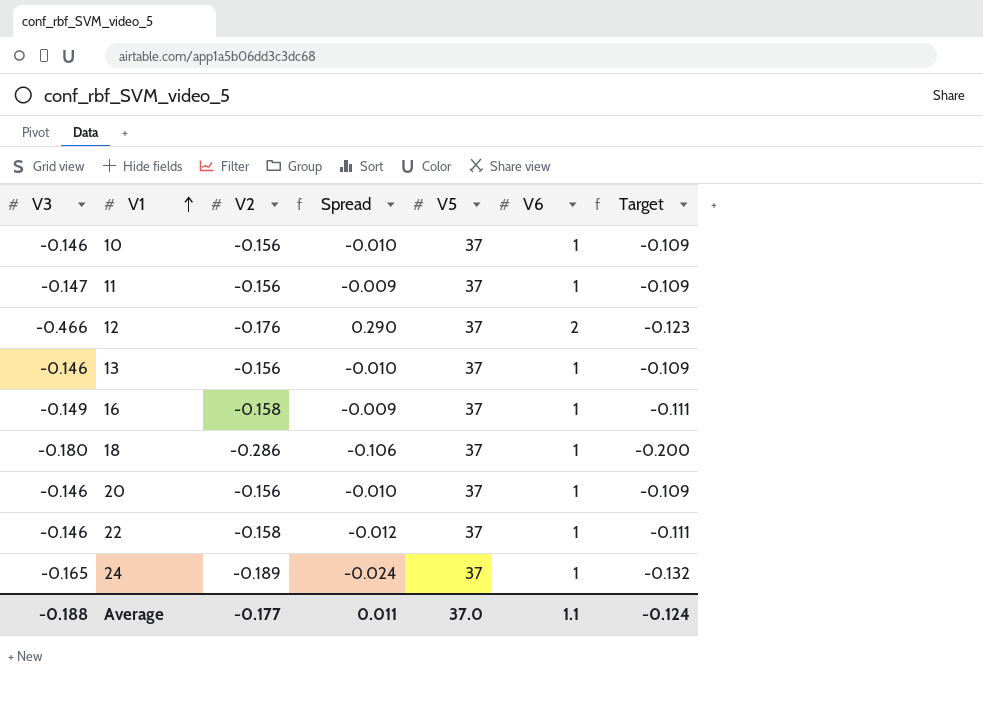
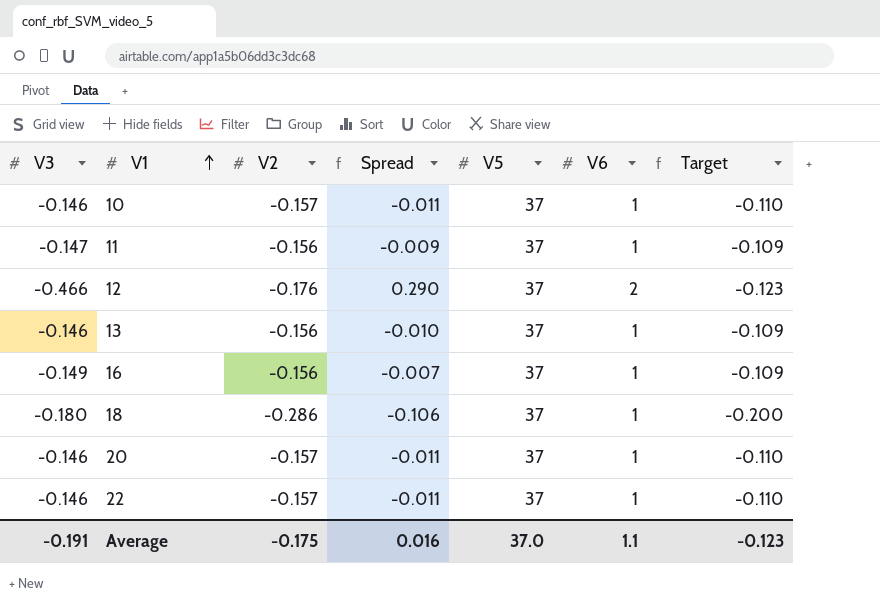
row 24: -0.165 | -0.189 | -0.024 | 37 | 1 | -0.132 -> none
10 | V2: -0.156 -> -0.157
10 | Spread: -0.010 -> -0.011
10 | Target: -0.109 -> -0.110
16 | V2: -0.158 -> -0.156
16 | Spread: -0.009 -> -0.007
16 | Target: -0.111 -> -0.109
20 | V2: -0.156 -> -0.157
20 | Spread: -0.010 -> -0.011
20 | Target: -0.109 -> -0.110
22 | V2: -0.158 -> -0.157
22 | Spread: -0.012 -> -0.011
22 | Target: -0.111 -> -0.110
Average | V3: -0.188 -> -0.191
Average | V2: -0.177 -> -0.175
Average | Spread: 0.011 -> 0.016
Average | Target: -0.124 -> -0.123

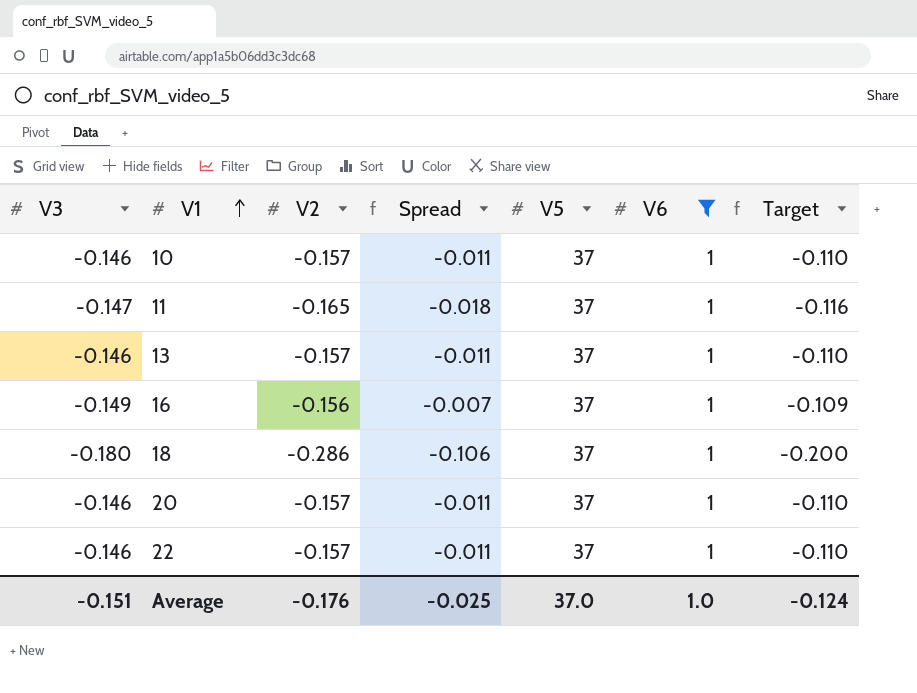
filter: none -> V6 = 1
11 | V2: -0.156 -> -0.165
11 | Spread: -0.009 -> -0.018
11 | Target: -0.109 -> -0.116
13 | V2: -0.156 -> -0.157
13 | Spread: -0.010 -> -0.011
13 | Target: -0.109 -> -0.110
Average | V3: -0.191 -> -0.151
Average | V2: -0.175 -> -0.176
Average | Spread: 0.016 -> -0.025
Average | V6: 1.1 -> 1.0
Average | Target: -0.123 -> -0.124

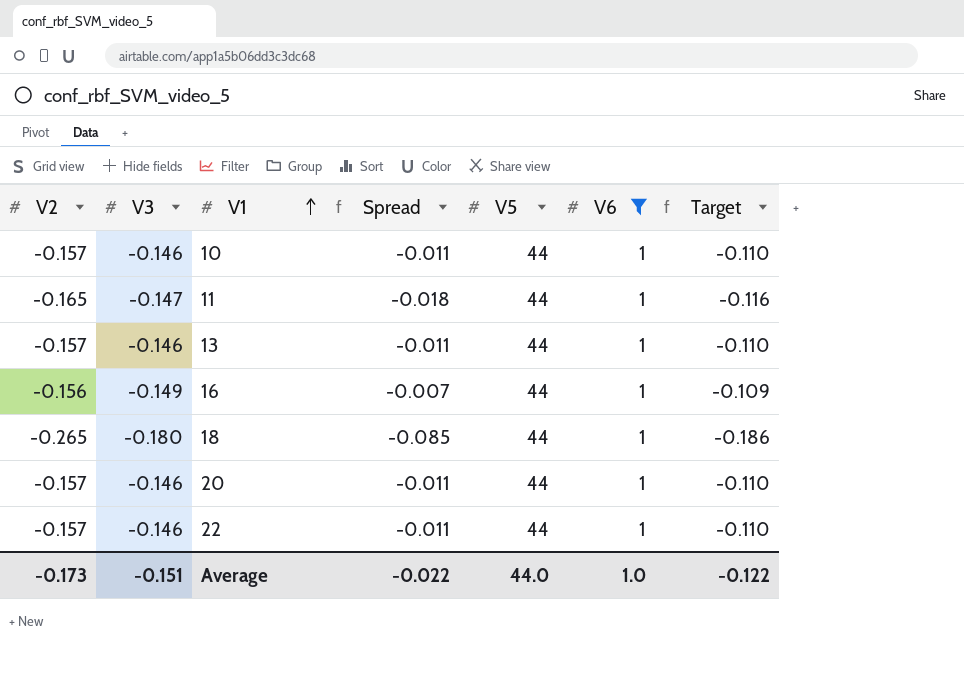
column V2 | position: 3 -> 1
10 | V5: 37 -> 44
11 | V5: 37 -> 44
13 | V5: 37 -> 44
16 | V5: 37 -> 44
18 | V2: -0.286 -> -0.265
18 | Spread: -0.106 -> -0.085
18 | V5: 37 -> 44
18 | Target: -0.200 -> -0.186
20 | V5: 37 -> 44
22 | V5: 37 -> 44
Average | V2: -0.176 -> -0.173
Average | Spread: -0.025 -> -0.022
Average | V5: 37.0 -> 44.0
Average | Target: -0.124 -> -0.122

